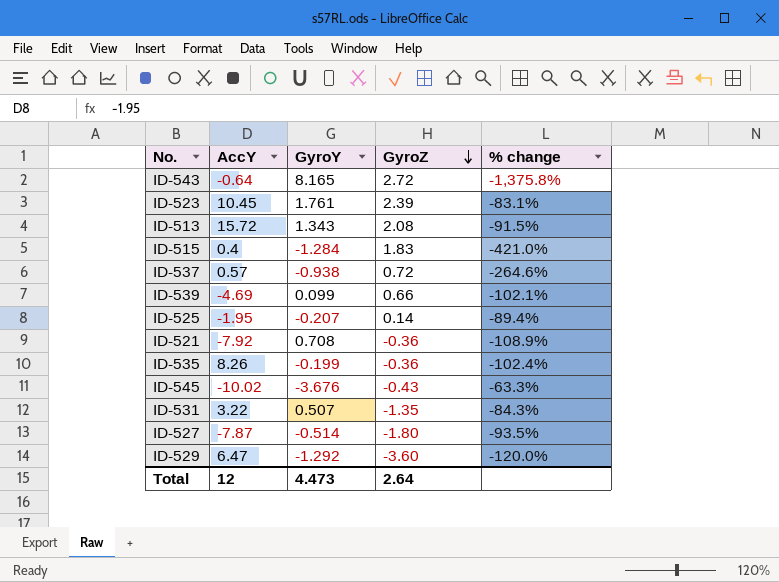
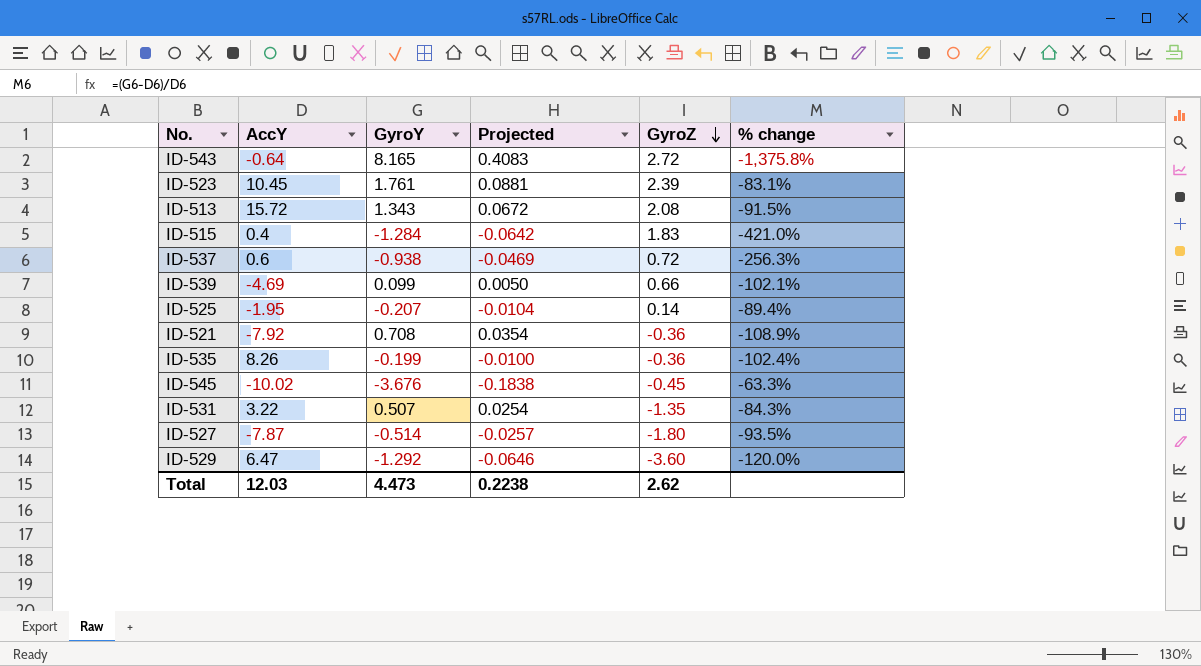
column Projected | formula: none -> [GyroY] * 0.05
ID-537 | AccY: 0.57 -> 0.6
ID-537 | % change: -264.6% -> -256.3%
ID-545 | GyroZ: -0.43 -> -0.45
Total | AccY: 12 -> 12.03
Total | GyroZ: 2.64 -> 2.62

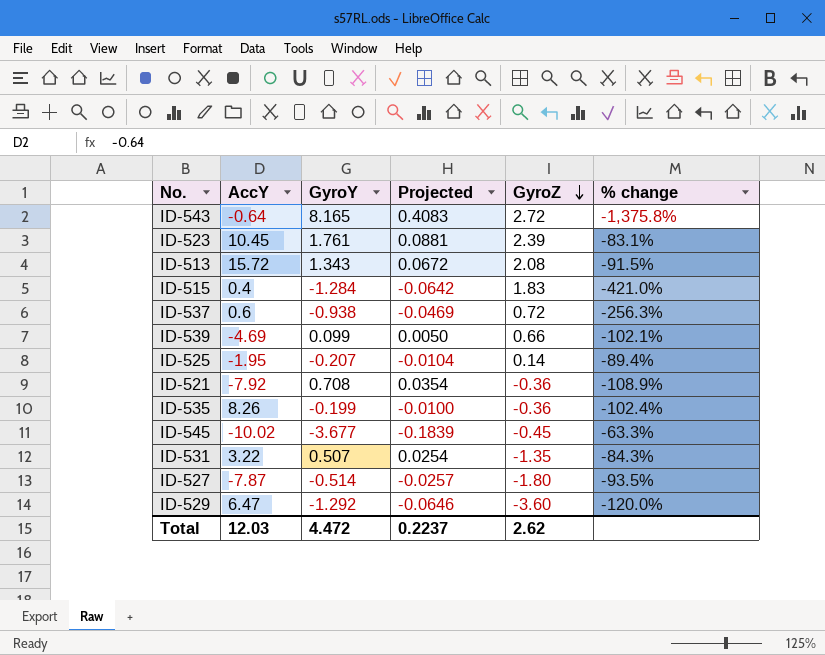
ID-545 | GyroY: -3.676 -> -3.677
ID-545 | Projected: -0.1838 -> -0.1839
Total | GyroY: 4.473 -> 4.472
Total | Projected: 0.2238 -> 0.2237

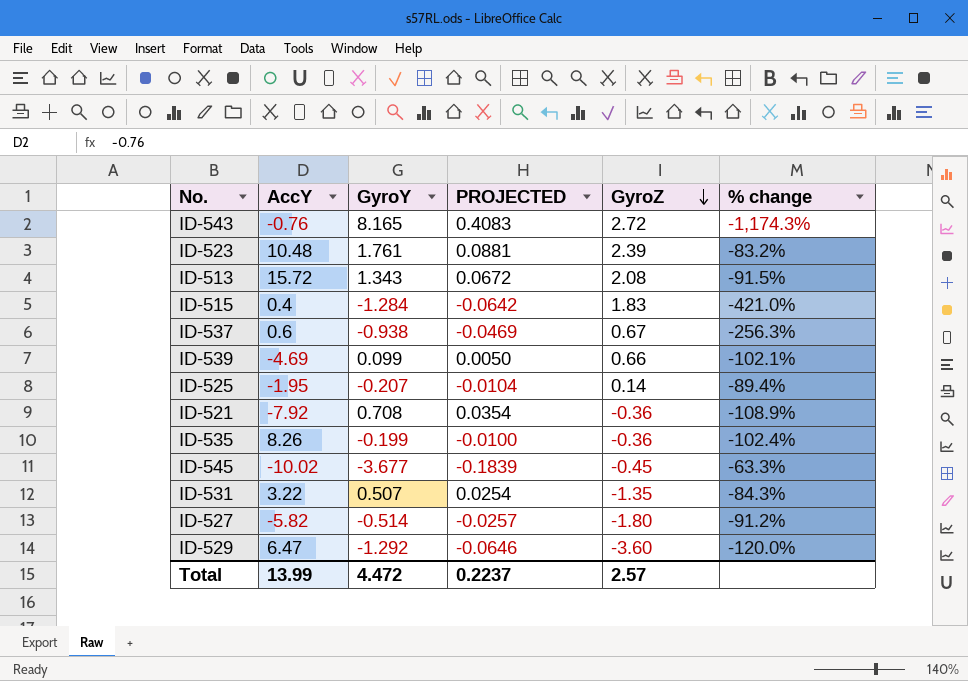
column name: Projected -> PROJECTED
ID-543 | AccY: -0.64 -> -0.76
ID-543 | % change: -1,375.8% -> -1,174.3%
ID-523 | AccY: 10.45 -> 10.48
ID-523 | % change: -83.1% -> -83.2%
ID-537 | GyroZ: 0.72 -> 0.67
ID-527 | AccY: -7.87 -> -5.82
ID-527 | % change: -93.5% -> -91.2%
Total | AccY: 12.03 -> 13.99
Total | GyroZ: 2.62 -> 2.57

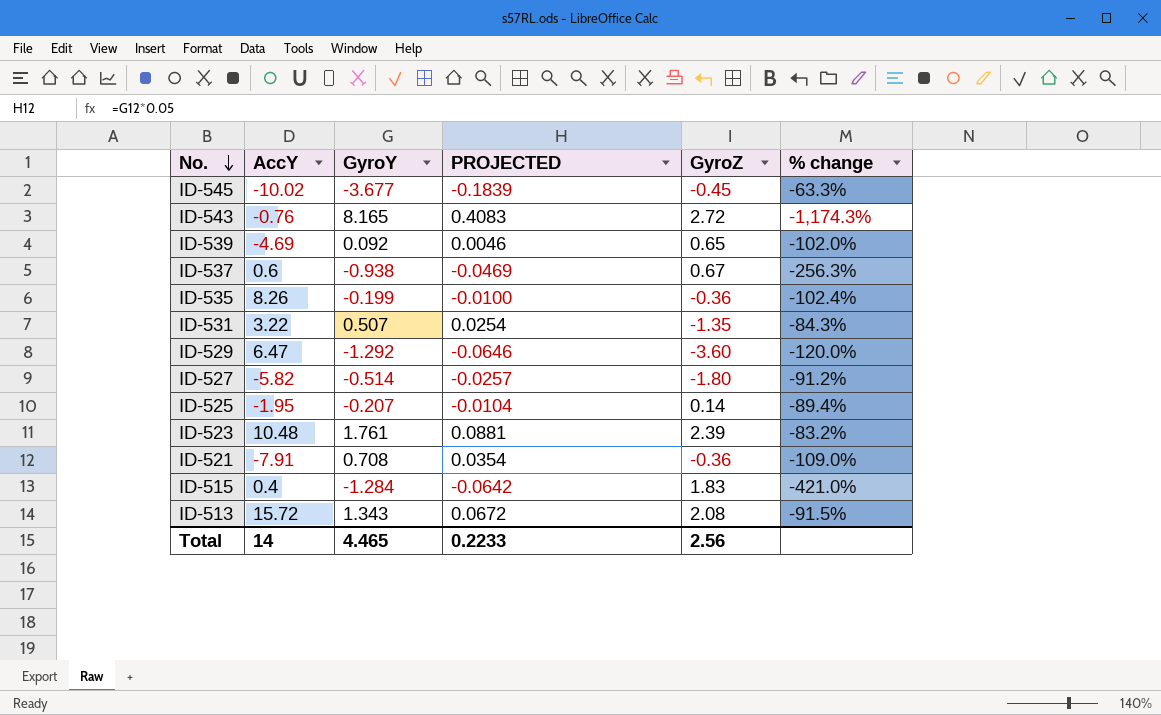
row order: GyroZ descending -> No. descending
ID-539 | GyroY: 0.099 -> 0.092
ID-539 | PROJECTED: 0.0050 -> 0.0046
ID-539 | GyroZ: 0.66 -> 0.65
ID-539 | % change: -102.1% -> -102.0%
ID-521 | AccY: -7.92 -> -7.91
ID-521 | % change: -108.9% -> -109.0%
Total | AccY: 13.99 -> 14
Total | GyroY: 4.472 -> 4.465
Total | PROJECTED: 0.2237 -> 0.2233
Total | GyroZ: 2.57 -> 2.56

